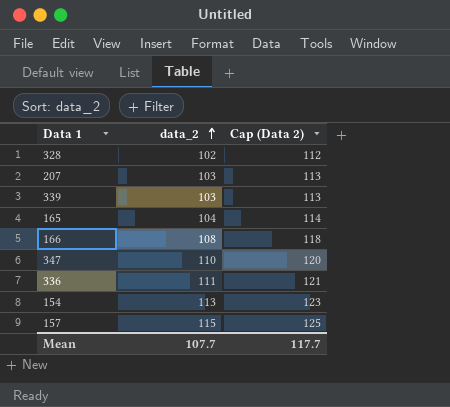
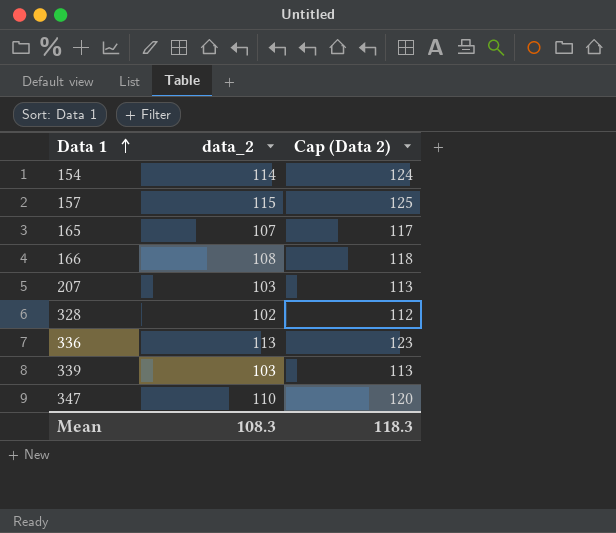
row order: data_2 ascending -> Data 1 ascending
154 | data_2: 113 -> 114
154 | Cap (Data 2): 123 -> 124
165 | data_2: 104 -> 107
165 | Cap (Data 2): 114 -> 117
336 | data_2: 111 -> 113
336 | Cap (Data 2): 121 -> 123
Mean | data_2: 107.7 -> 108.3
Mean | Cap (Data 2): 117.7 -> 118.3

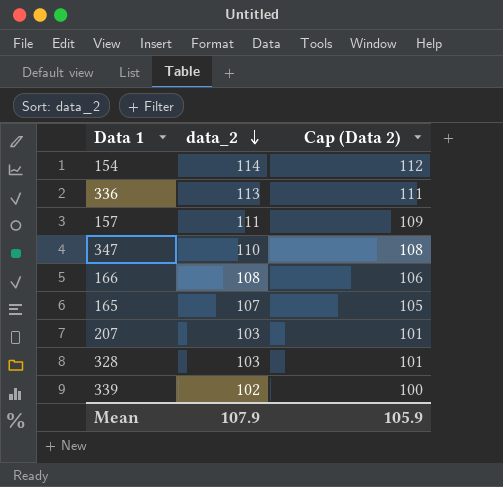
row order: Data 1 ascending -> data_2 descending
column Cap (Data 2) | formula: [data_2] + 10 -> [data_2] - 2
157 | data_2: 115 -> 111
328 | data_2: 102 -> 103
339 | data_2: 103 -> 102
Mean | data_2: 108.3 -> 107.9
Mean | Cap (Data 2): 118.3 -> 105.9

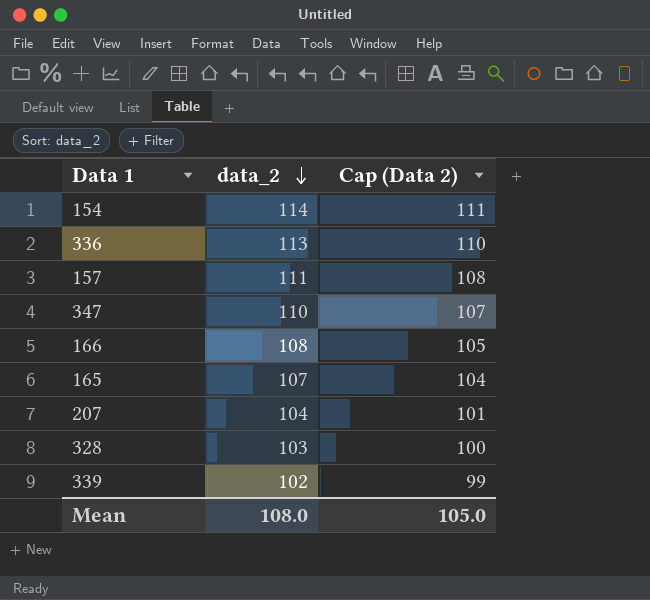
column Cap (Data 2) | formula: [data_2] - 2 -> [data_2] - 3
207 | data_2: 103 -> 104
Mean | data_2: 107.9 -> 108.0
Mean | Cap (Data 2): 105.9 -> 105.0

